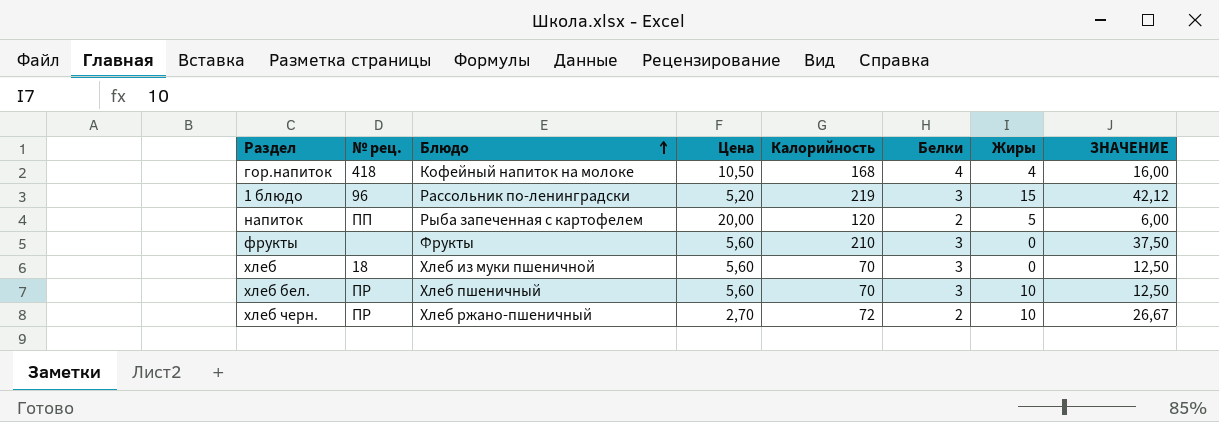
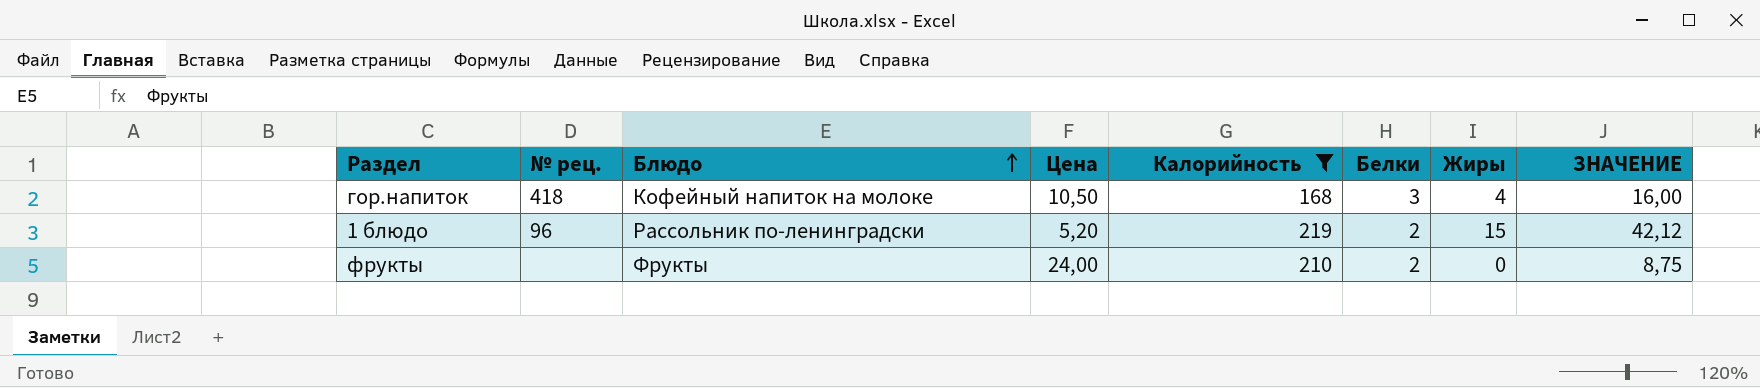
filter: none -> Калорийность >= 168
гор.напиток | Белки: 4 -> 3
1 блюдо | Белки: 3 -> 2
фрукты | Цена: 5,60 -> 24,00
фрукты | Белки: 3 -> 2
фрукты | ЗНАЧЕНИЕ: 37,50 -> 8,75

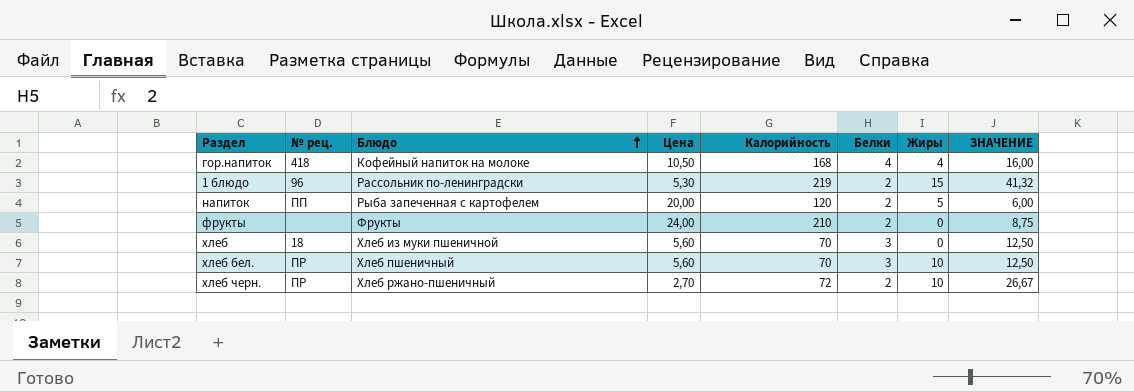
filter: Калорийность >= 168 -> none
гор.напиток | Белки: 3 -> 4
1 блюдо | Цена: 5,20 -> 5,30
1 блюдо | ЗНАЧЕНИЕ: 42,12 -> 41,32

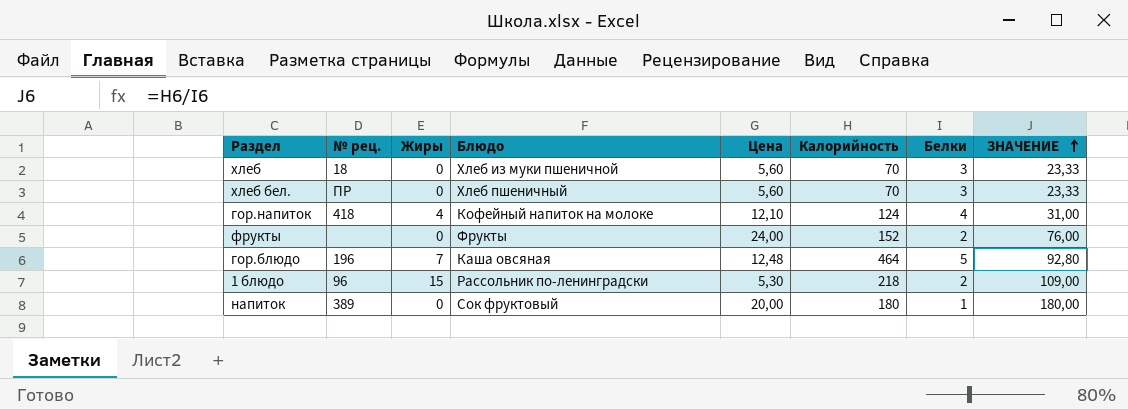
row order: Блюдо ascending -> ЗНАЧЕНИЕ ascending
column Жиры | position: 7 -> 3
column ЗНАЧЕНИЕ | formula: [Калорийность] / [Цена] -> [Калорийность] / [Белки]
row хлеб черн.: ПР | Хлеб ржано-пшеничный | 2,70 | 72 | 2 | 10 | 26,67 -> none
хлеб бел. | Жиры: 10 -> 0
гор.напиток | Цена: 10,50 -> 12,10
гор.напиток | Калорийность: 168 -> 124
фрукты | Калорийность: 210 -> 152
row гор.блюдо: none -> 196 | 7 | Каша овсяная | 12,48 | 464 | 5 | 92,80
1 блюдо | Калорийность: 219 -> 218
напиток | № рец.: ПП -> 389
напиток | Жиры: 5 -> 0
напиток | Блюдо: Рыба запеченная с картофелем -> Сок фруктовый
напиток | Калорийность: 120 -> 180
напиток | Белки: 2 -> 1

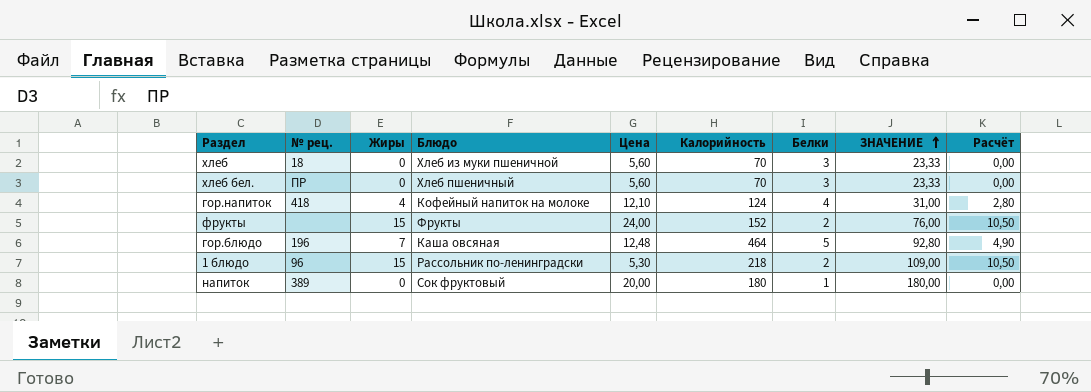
column Расчёт | formula: none -> [Жиры] * 0,7
фрукты | Жиры: 0 -> 15

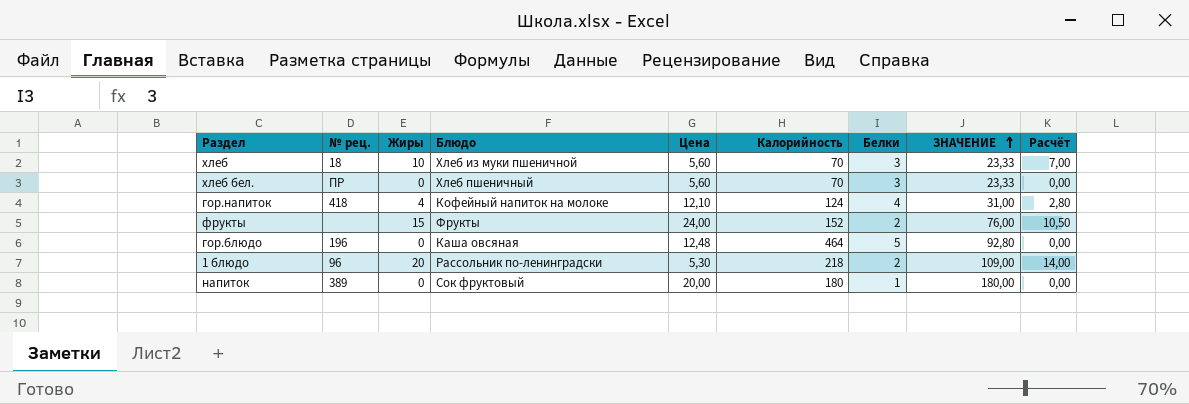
хлеб | Жиры: 0 -> 10
хлеб | Расчёт: 0,00 -> 7,00
гор.блюдо | Жиры: 7 -> 0
гор.блюдо | Расчёт: 4,90 -> 0,00
1 блюдо | Жиры: 15 -> 20
1 блюдо | Расчёт: 10,50 -> 14,00

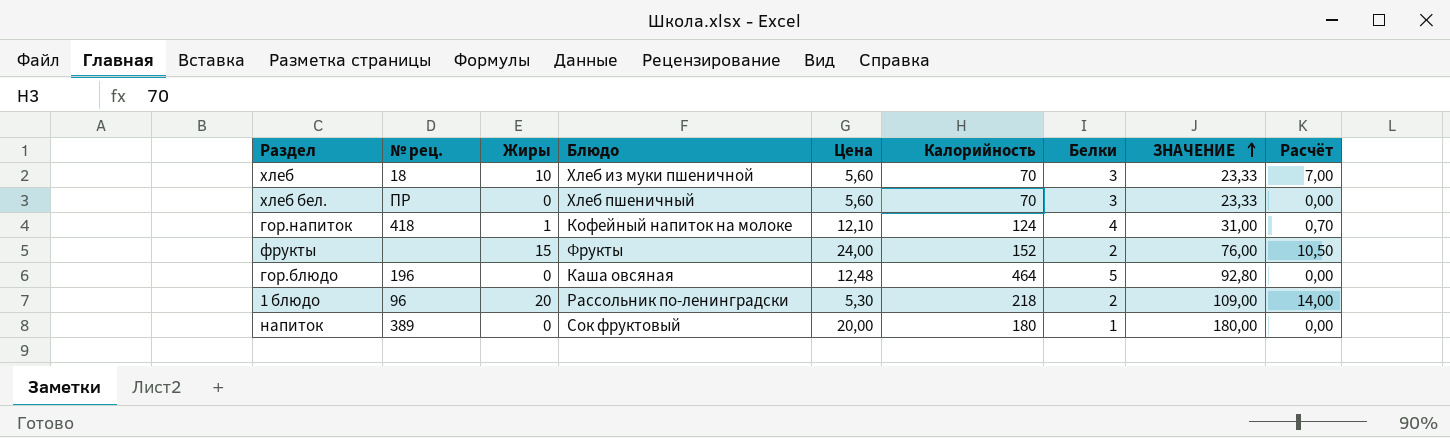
гор.напиток | Жиры: 4 -> 1
гор.напиток | Расчёт: 2,80 -> 0,70

